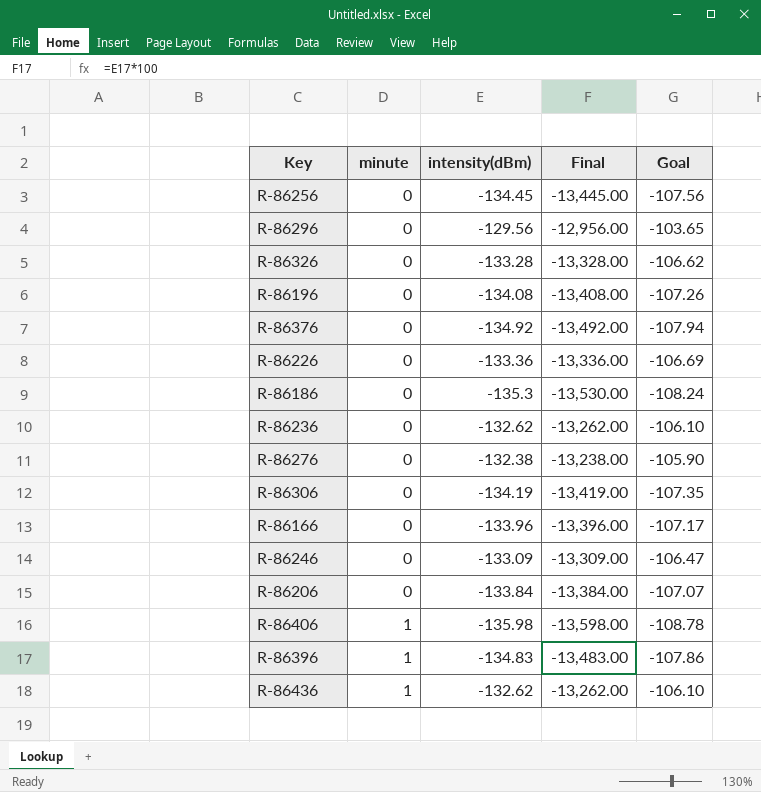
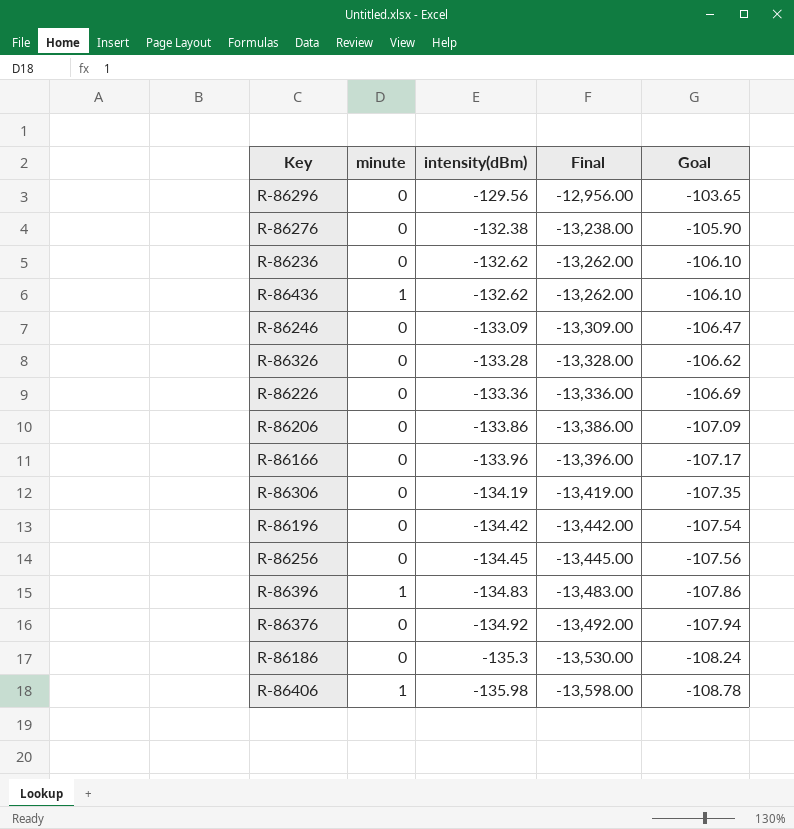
row order: minute ascending -> intensity(dBm) descending
R-86206 | intensity(dBm): -133.84 -> -133.86
R-86206 | Final: -13,384.00 -> -13,386.00
R-86206 | Goal: -107.07 -> -107.09
R-86196 | intensity(dBm): -134.08 -> -134.42
R-86196 | Final: -13,408.00 -> -13,442.00
R-86196 | Goal: -107.26 -> -107.54

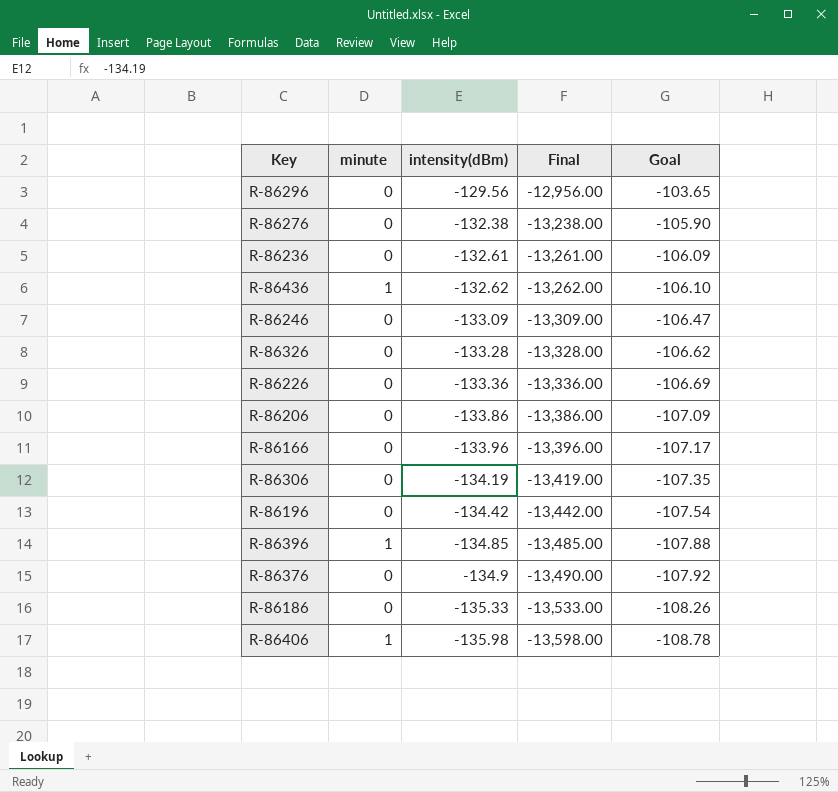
row R-86256: 0 | -134.45 | -13,445.00 | -107.56 -> none
R-86236 | intensity(dBm): -132.62 -> -132.61
R-86236 | Final: -13,262.00 -> -13,261.00
R-86236 | Goal: -106.10 -> -106.09
R-86396 | intensity(dBm): -134.83 -> -134.85
R-86396 | Final: -13,483.00 -> -13,485.00
R-86396 | Goal: -107.86 -> -107.88
R-86376 | intensity(dBm): -134.92 -> -134.9
R-86376 | Final: -13,492.00 -> -13,490.00
R-86376 | Goal: -107.94 -> -107.92
R-86186 | intensity(dBm): -135.3 -> -135.33
R-86186 | Final: -13,530.00 -> -13,533.00
R-86186 | Goal: -108.24 -> -108.26

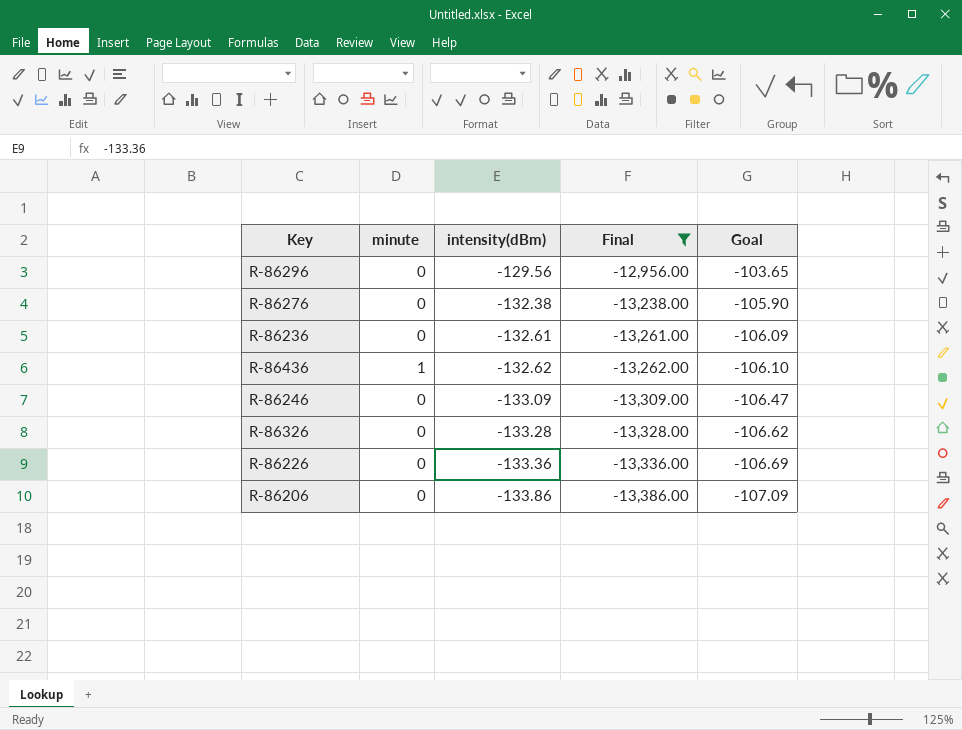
filter: none -> Final >= -13,386.00

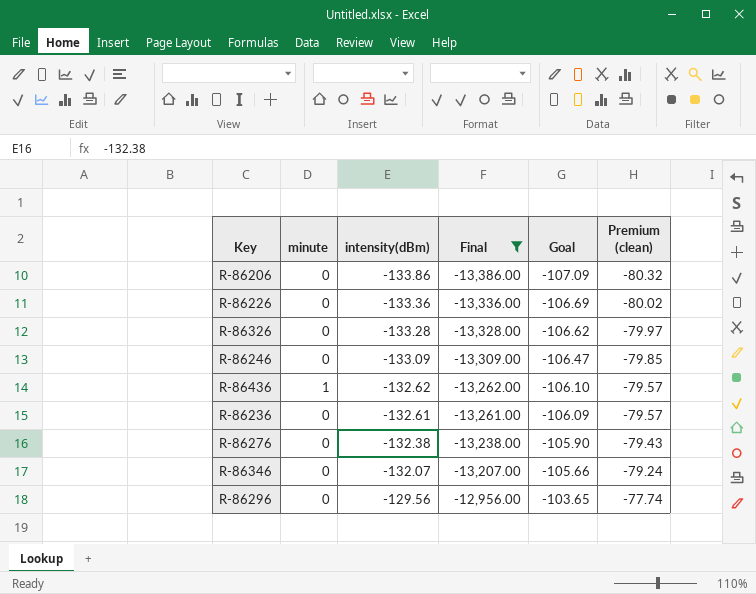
row order: intensity(dBm) descending -> intensity(dBm) ascending
column Premium (clean) | formula: none -> [intensity(dBm)] * 0.6
row R-86346: none -> 0 | -132.07 | -13,207.00 | -105.66 | -79.24

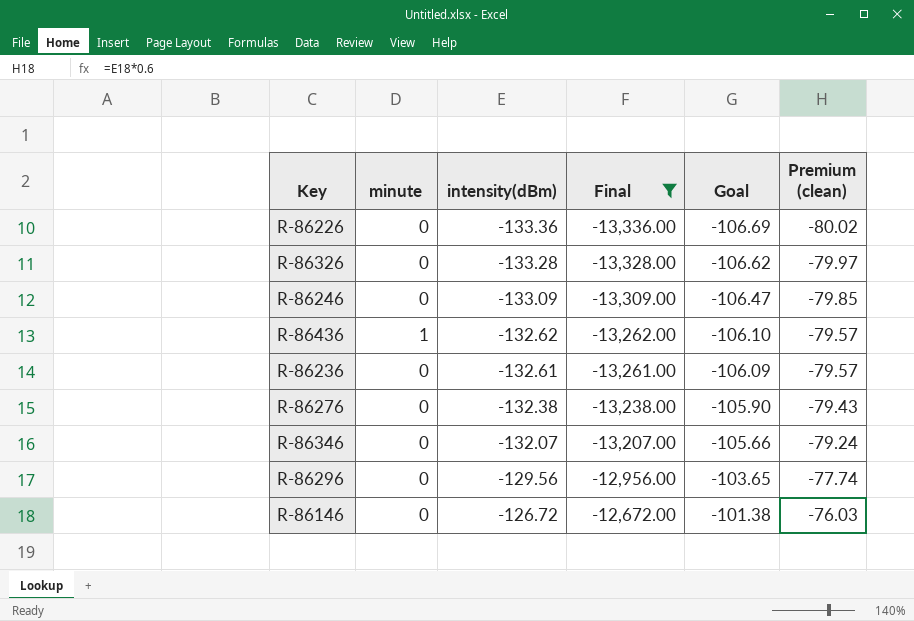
row R-86206: 0 | -133.86 | -13,386.00 | -107.09 | -80.32 -> none
row R-86146: none -> 0 | -126.72 | -12,672.00 | -101.38 | -76.03

